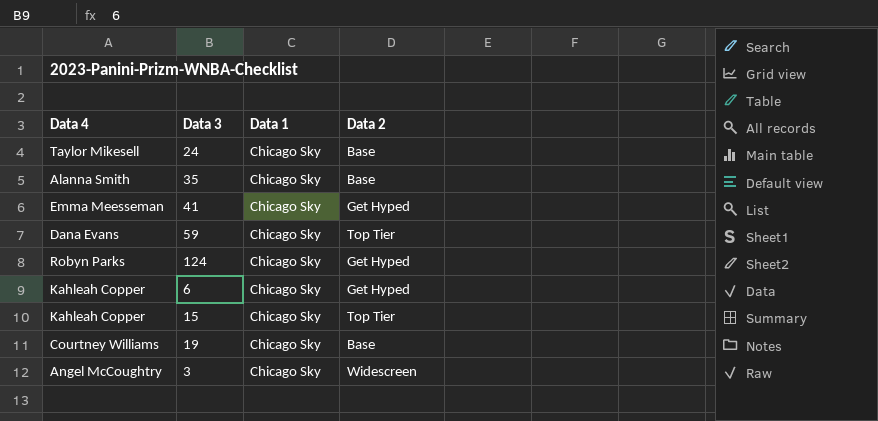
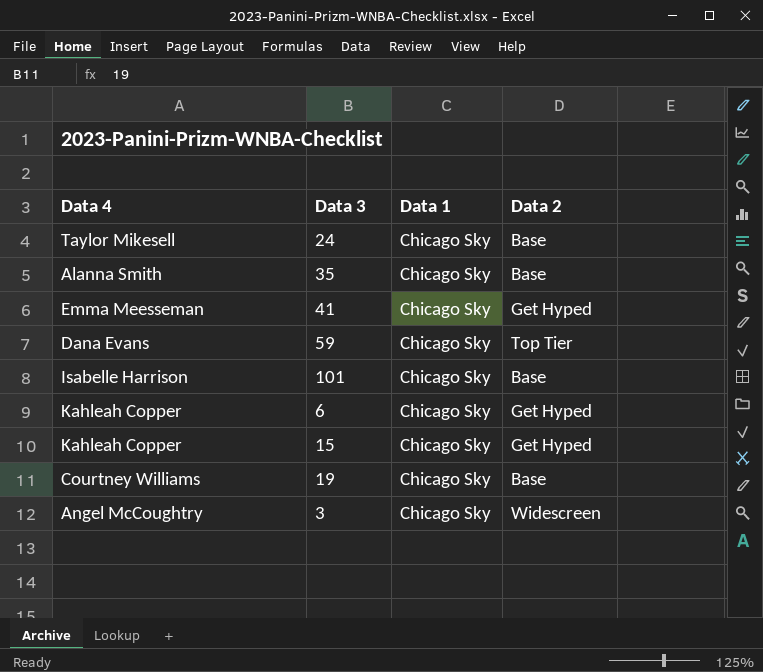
row 124: Robyn Parks | Chicago Sky | Get Hyped -> none
row 101: none -> Isabelle Harrison | Chicago Sky | Base
15 | Data 2: Top Tier -> Get Hyped

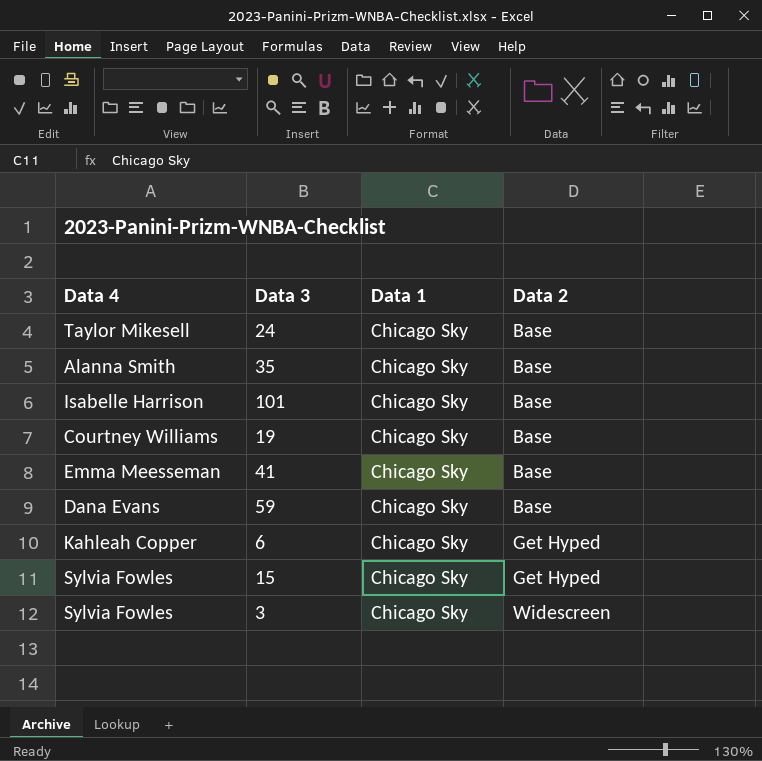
row order: none -> Data 2 ascending
41 | Data 2: Get Hyped -> Base
59 | Data 2: Top Tier -> Base
15 | Data 4: Kahleah Copper -> Sylvia Fowles
3 | Data 4: Angel McCoughtry -> Sylvia Fowles

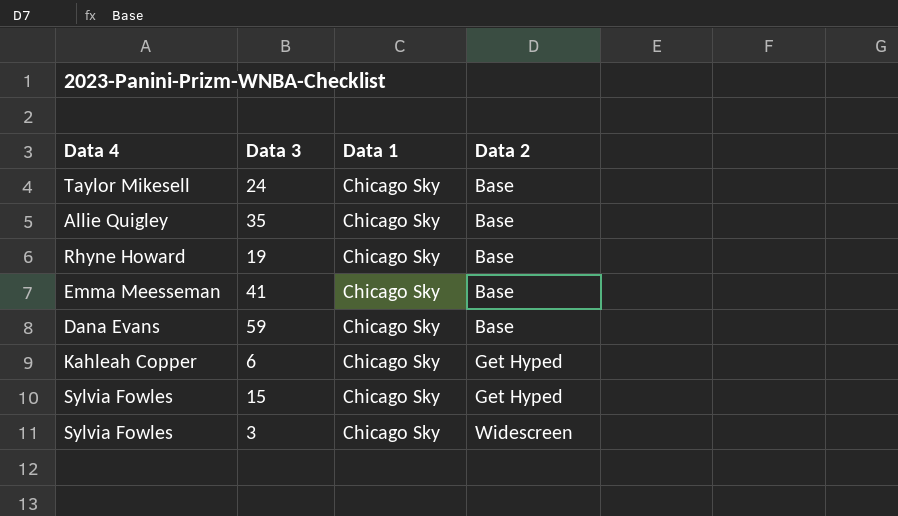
row 101: Isabelle Harrison | Chicago Sky | Base -> none
35 | Data 4: Alanna Smith -> Allie Quigley
19 | Data 4: Courtney Williams -> Rhyne Howard

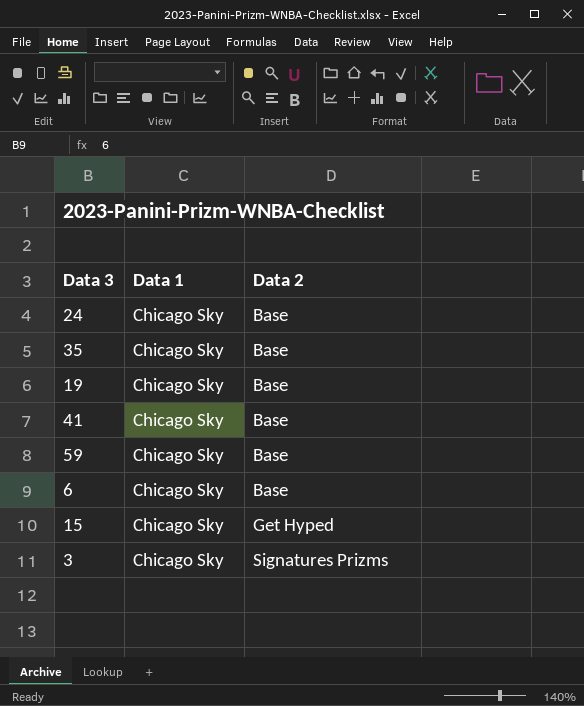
column Data 4 | position: 1 -> none
6 | Data 2: Get Hyped -> Base
3 | Data 2: Widescreen -> Signatures Prizms

